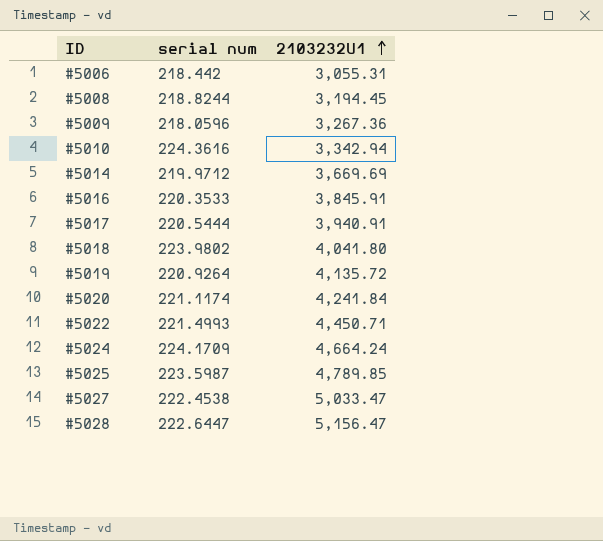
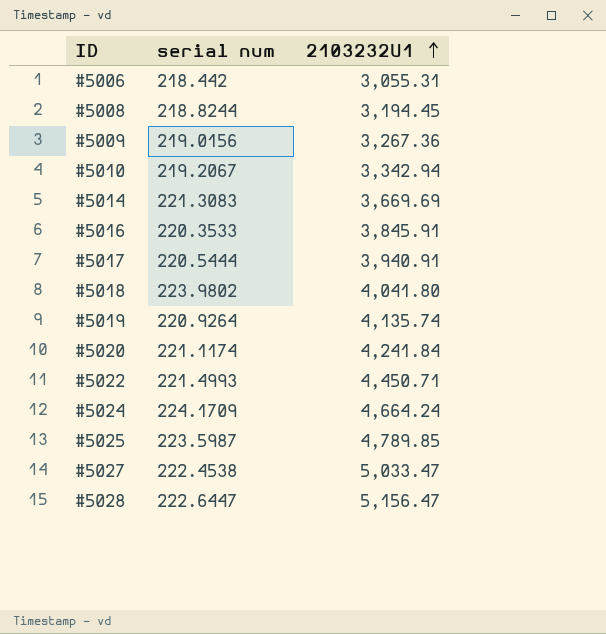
#5009 | serial num: 218.0596 -> 219.0156
#5010 | serial num: 224.3616 -> 219.2067
#5014 | serial num: 219.9712 -> 221.3083
#5019 | 2103232U1: 4,135.72 -> 4,135.74

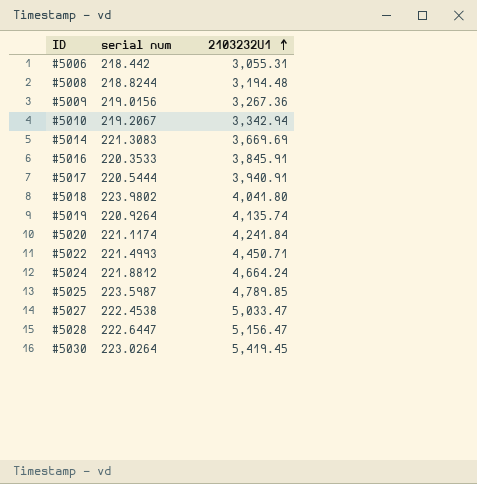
#5008 | 2103232U1: 3,194.45 -> 3,194.48
#5024 | serial num: 224.1709 -> 221.8812
row #5030: none -> 223.0264 | 5,419.45

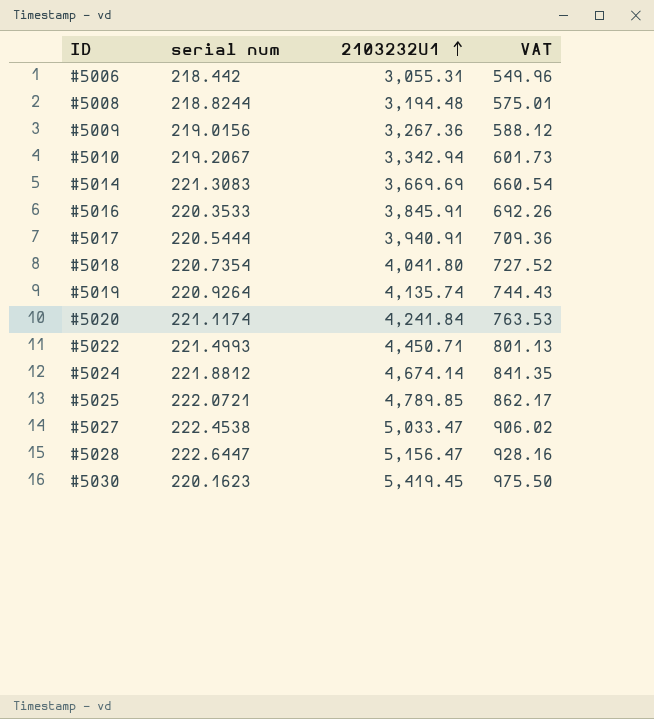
column VAT | formula: none -> [2103232U1] * 0.18
#5018 | serial num: 223.9802 -> 220.7354
#5024 | 2103232U1: 4,664.24 -> 4,674.14
#5025 | serial num: 223.5987 -> 222.0721
#5030 | serial num: 223.0264 -> 220.1623

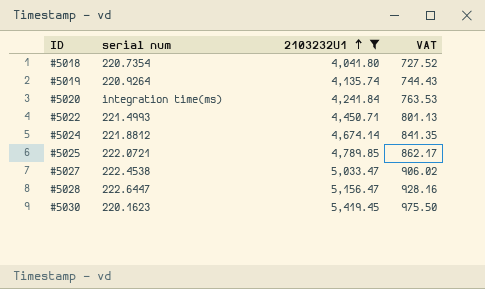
filter: none -> 2103232U1 >= 4,041.80
#5020 | serial num: 221.1174 -> integration time(ms)

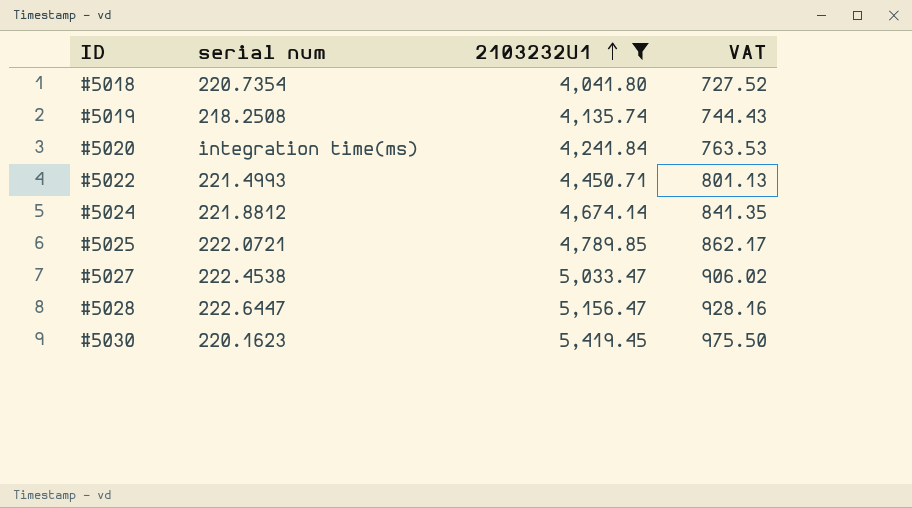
#5019 | serial num: 220.9264 -> 218.2508

